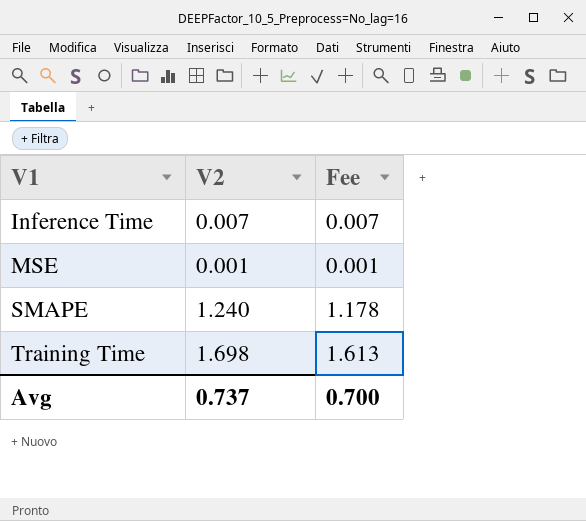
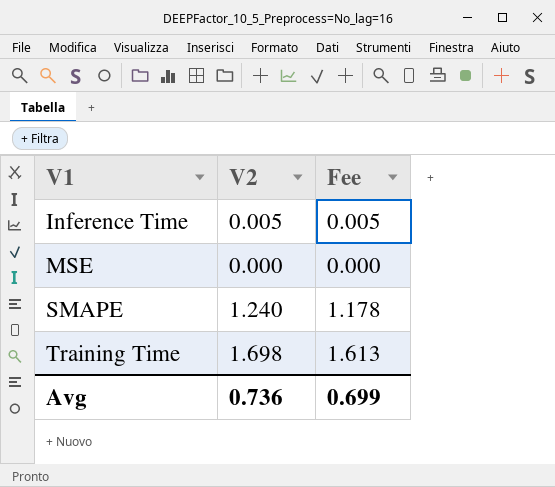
Inference Time | V2: 0.007 -> 0.005
Inference Time | Fee: 0.007 -> 0.005
MSE | V2: 0.001 -> 0.000
MSE | Fee: 0.001 -> 0.000
Avg | V2: 0.737 -> 0.736
Avg | Fee: 0.700 -> 0.699

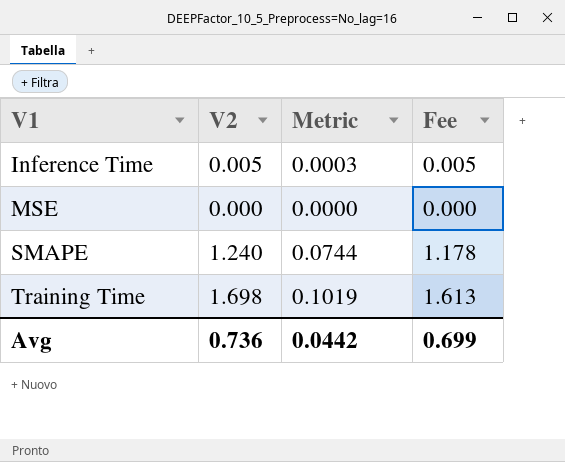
column Metric | formula: none -> [V2] * 0.06

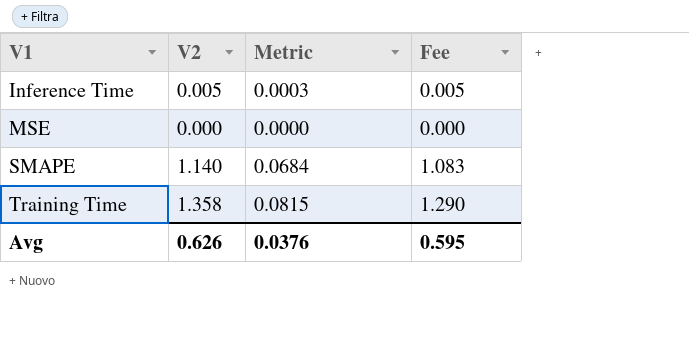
SMAPE | V2: 1.240 -> 1.140
SMAPE | Metric: 0.0744 -> 0.0684
SMAPE | Fee: 1.178 -> 1.083
Training Time | V2: 1.698 -> 1.358
Training Time | Metric: 0.1019 -> 0.0815
Training Time | Fee: 1.613 -> 1.290
Avg | V2: 0.736 -> 0.626
Avg | Metric: 0.0442 -> 0.0376
Avg | Fee: 0.699 -> 0.595

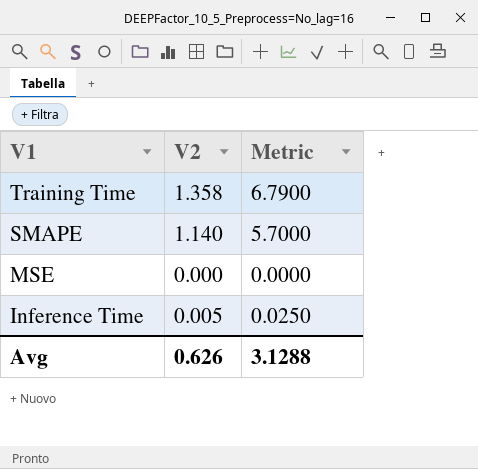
row order: V1 ascending -> V1 descending
column Fee | formula: [V2] * 0.95 -> none
column Metric | formula: [V2] * 0.06 -> [V2] * 5
Avg | Metric: 0.0376 -> 3.1288

